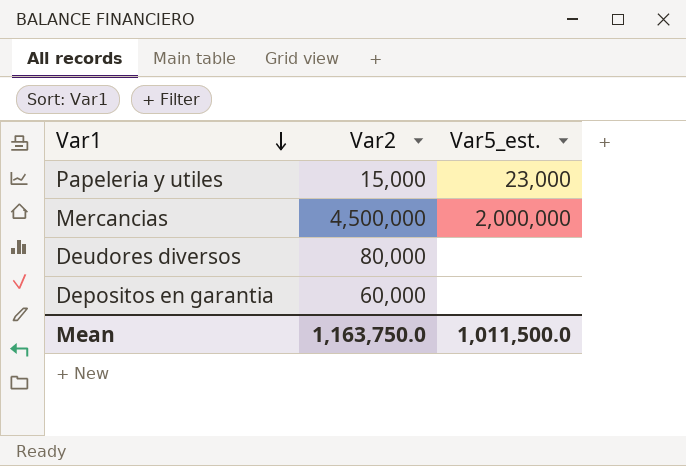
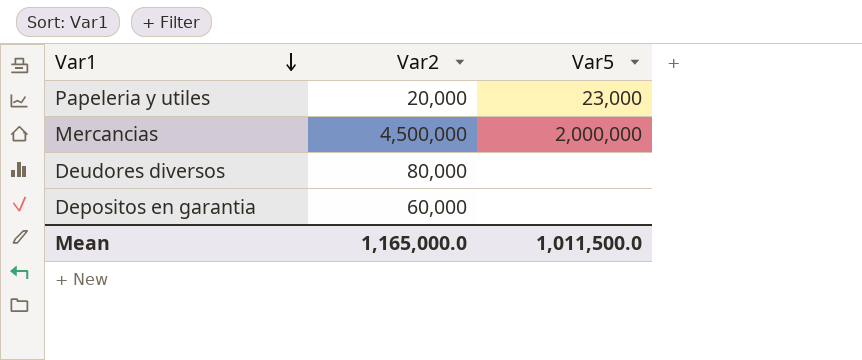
column name: Var5_est. -> Var5
Papeleria y utiles | Var2: 15,000 -> 20,000
Mean | Var2: 1,163,750.0 -> 1,165,000.0

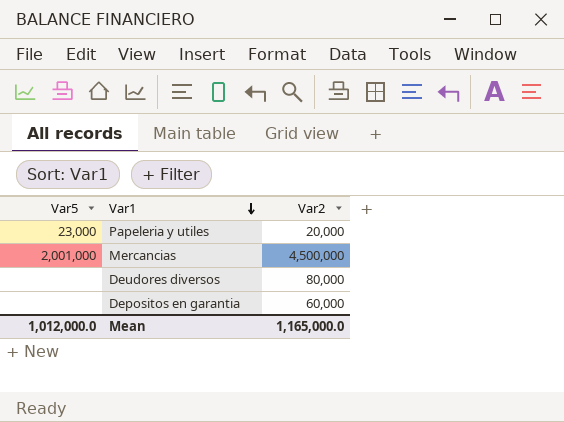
column Var5 | position: 3 -> 1
Mercancias | Var5: 2,000,000 -> 2,001,000
Mean | Var5: 1,011,500.0 -> 1,012,000.0

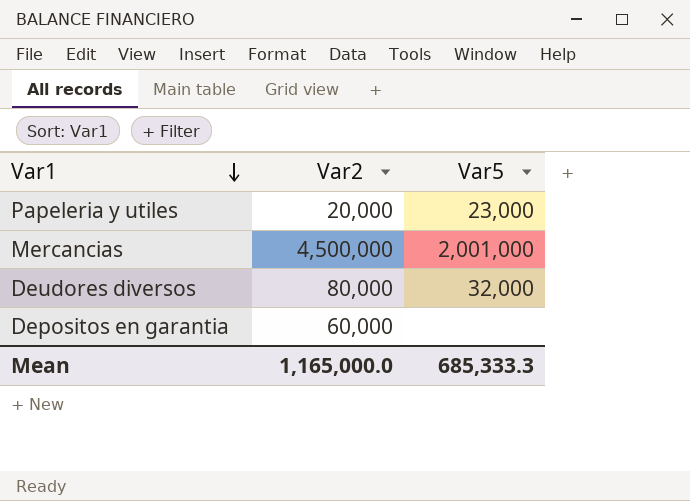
column Var5 | position: 1 -> 3
Deudores diversos | Var5: none -> 32,000
Mean | Var5: 1,012,000.0 -> 685,333.3

